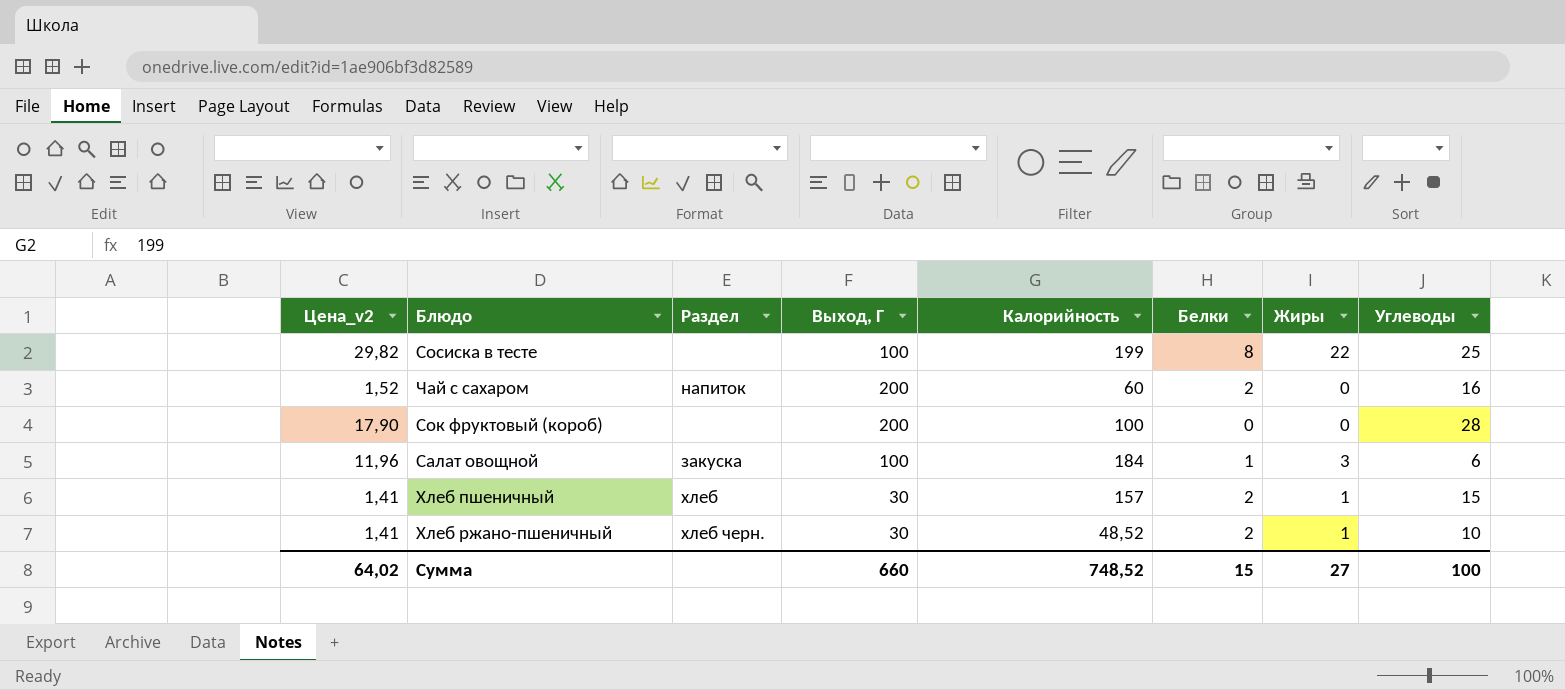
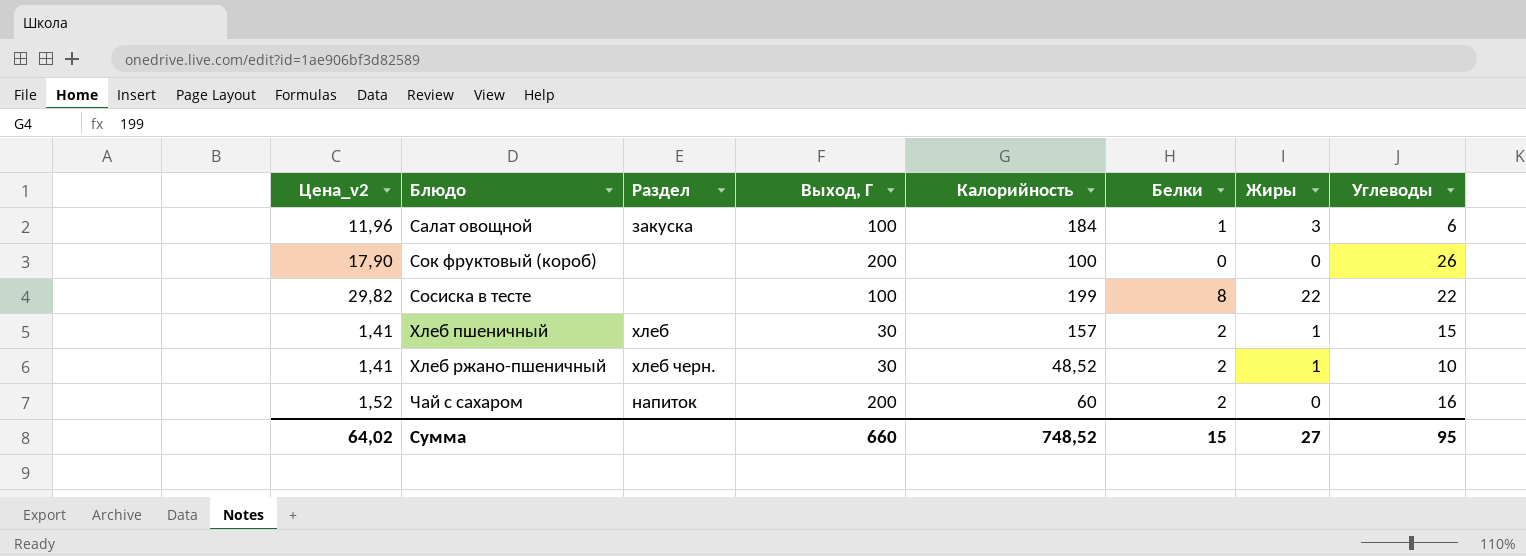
row order: none -> Блюдо ascending
Сок фруктовый (короб) | Углеводы: 28 -> 26
Сосиска в тесте | Углеводы: 25 -> 22
Сумма | Углеводы: 100 -> 95

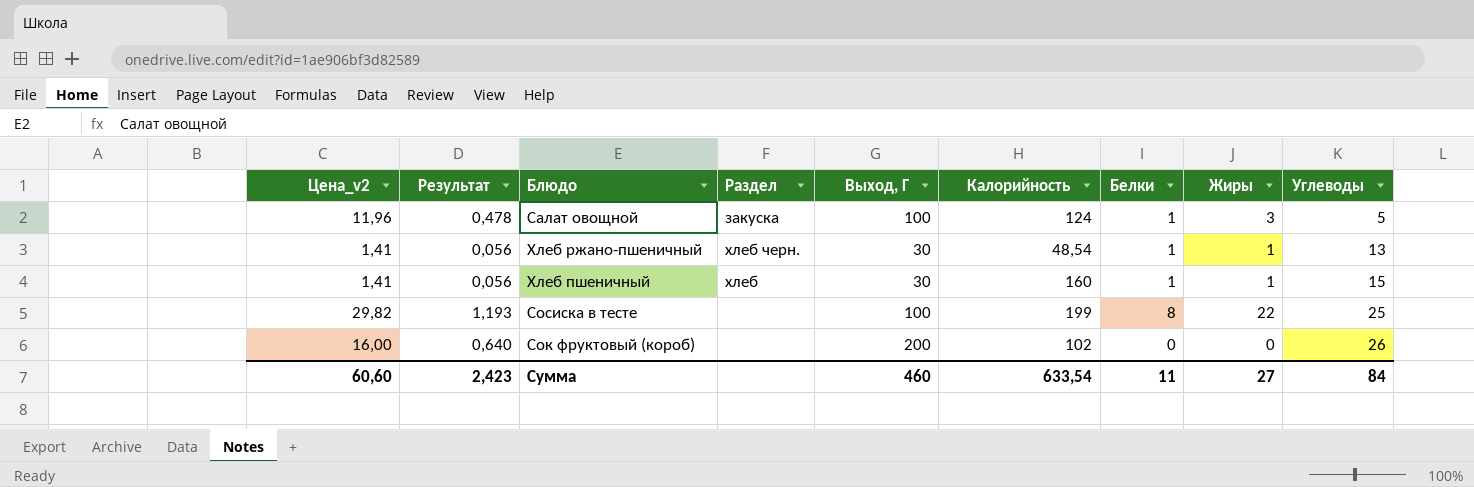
row order: Блюдо ascending -> Углеводы ascending
column Результат | formula: none -> [Цена_v2] * 0,04
row Чай с сахаром: 1,52 | напиток | 200 | 60 | 2 | 0 | 16 -> none
Салат овощной | Калорийность: 184 -> 124
Салат овощной | Углеводы: 6 -> 5
Хлеб ржано-пшеничный | Калорийность: 48,52 -> 48,54
Хлеб ржано-пшеничный | Белки: 2 -> 1
Хлеб ржано-пшеничный | Углеводы: 10 -> 13
Хлеб пшеничный | Калорийность: 157 -> 160
Хлеб пшеничный | Белки: 2 -> 1
Сосиска в тесте | Углеводы: 22 -> 25
Сок фруктовый (короб) | Цена_v2: 17,90 -> 16,00
Сок фруктовый (короб) | Калорийность: 100 -> 102
Сумма | Цена_v2: 64,02 -> 60,60
Сумма | Выход, Г: 660 -> 460
Сумма | Калорийность: 748,52 -> 633,54
Сумма | Белки: 15 -> 11
Сумма | Углеводы: 95 -> 84

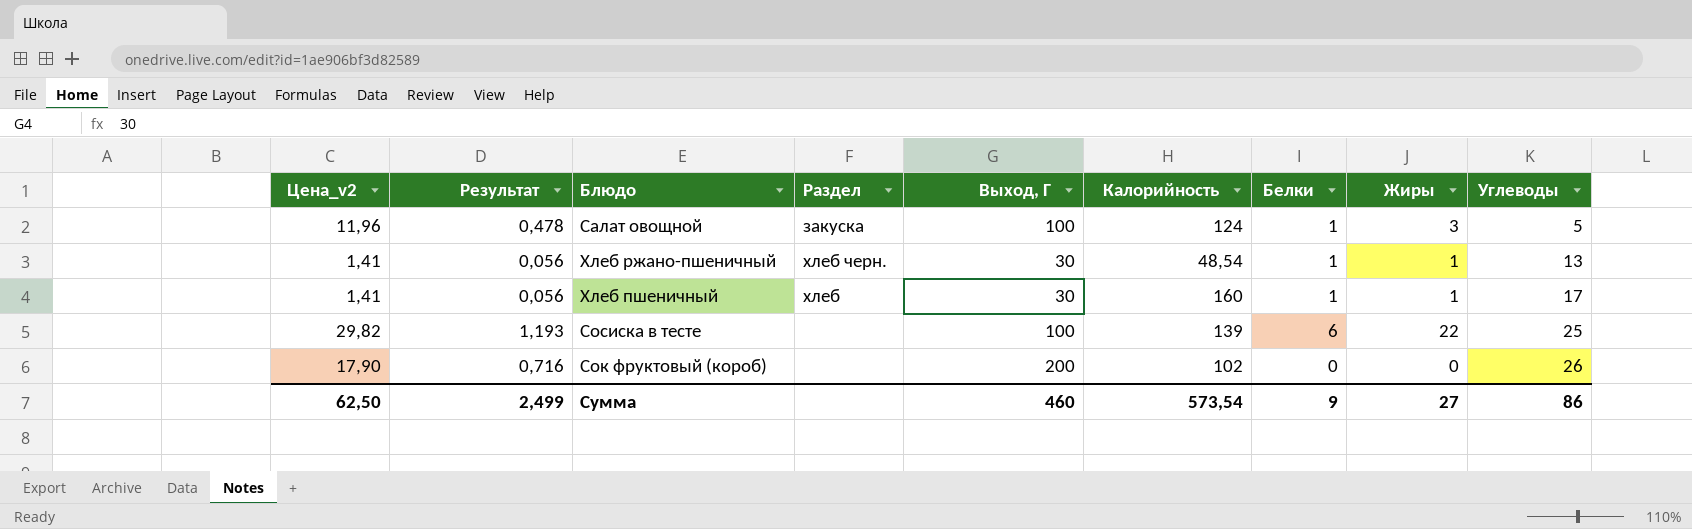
Хлеб пшеничный | Углеводы: 15 -> 17
Сосиска в тесте | Калорийность: 199 -> 139
Сосиска в тесте | Белки: 8 -> 6
Сок фруктовый (короб) | Цена_v2: 16,00 -> 17,90
Сок фруктовый (короб) | Результат: 0,640 -> 0,716
Сумма | Цена_v2: 60,60 -> 62,50
Сумма | Результат: 2,423 -> 2,499
Сумма | Калорийность: 633,54 -> 573,54
Сумма | Белки: 11 -> 9
Сумма | Углеводы: 84 -> 86

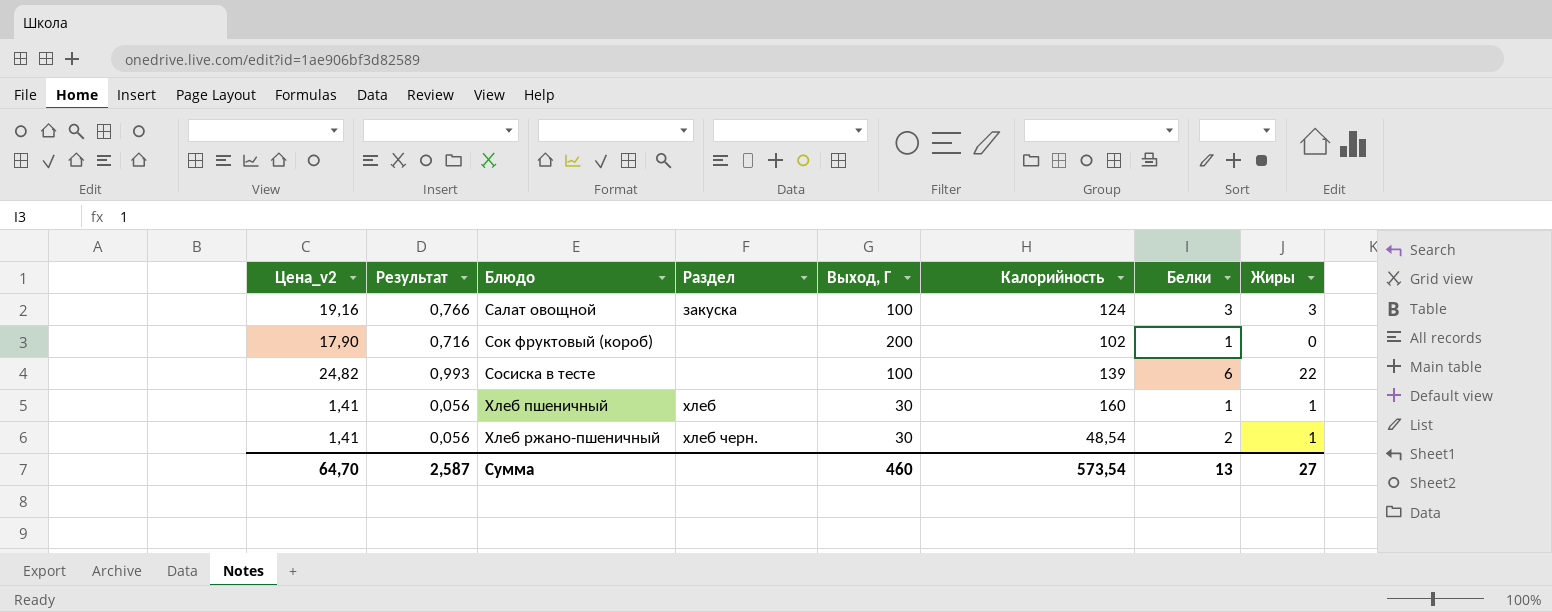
row order: Углеводы ascending -> Блюдо ascending
column Углеводы | position: 9 -> none
Салат овощной | Цена_v2: 11,96 -> 19,16
Салат овощной | Результат: 0,478 -> 0,766
Салат овощной | Белки: 1 -> 3
Сок фруктовый (короб) | Белки: 0 -> 1
Сосиска в тесте | Цена_v2: 29,82 -> 24,82
Сосиска в тесте | Результат: 1,193 -> 0,993
Хлеб ржано-пшеничный | Белки: 1 -> 2
Сумма | Цена_v2: 62,50 -> 64,70
Сумма | Результат: 2,499 -> 2,587
Сумма | Белки: 9 -> 13

